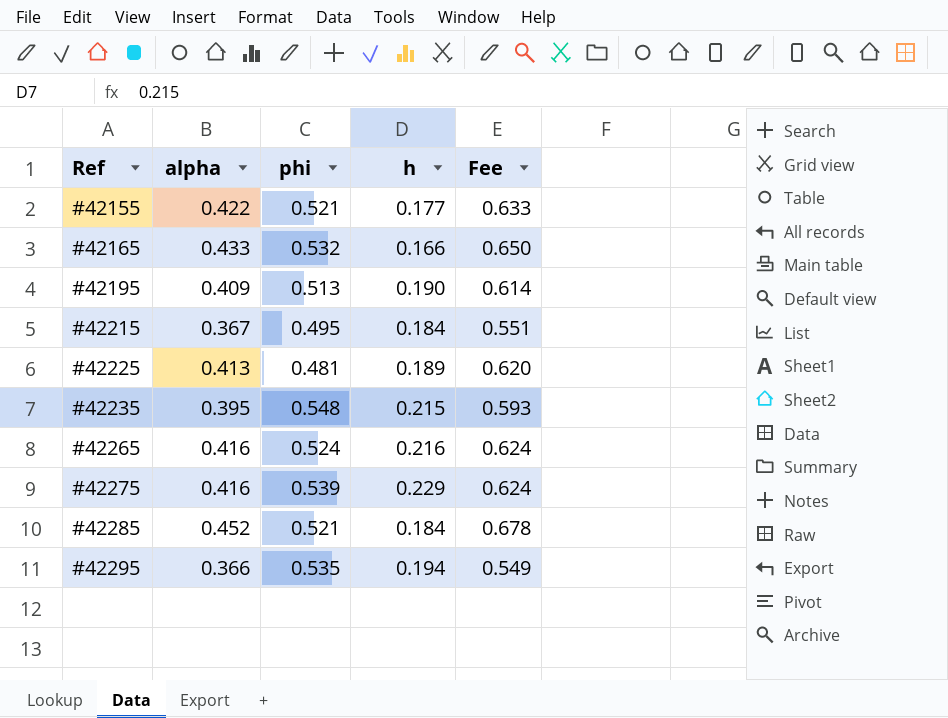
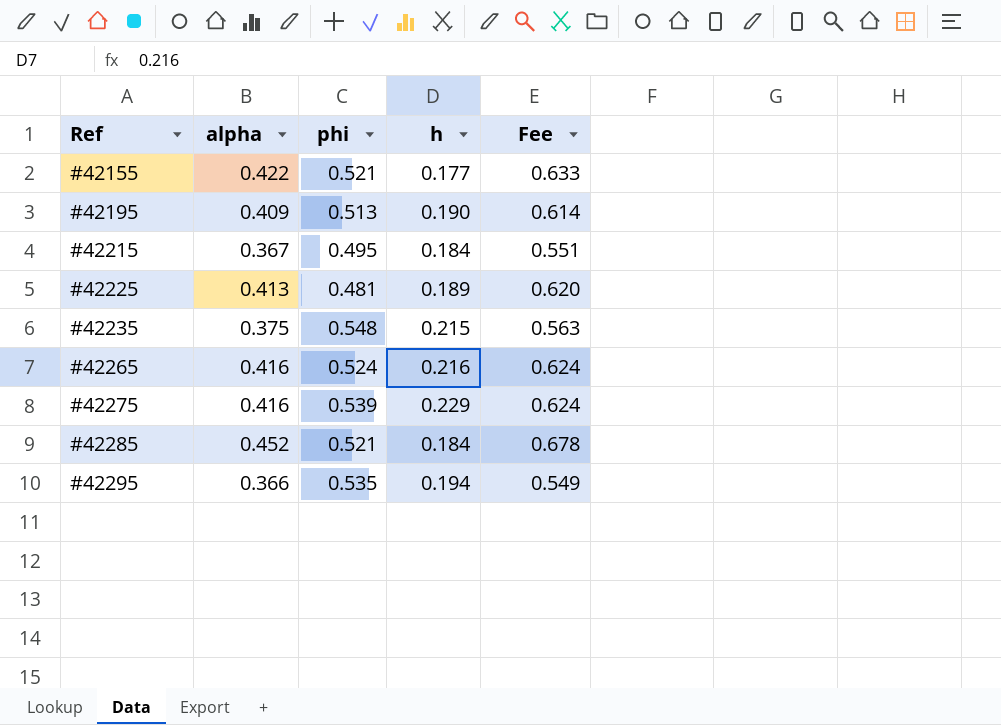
row #42165: 0.433 | 0.532 | 0.166 | 0.650 -> none
#42235 | alpha: 0.395 -> 0.375
#42235 | Fee: 0.593 -> 0.563

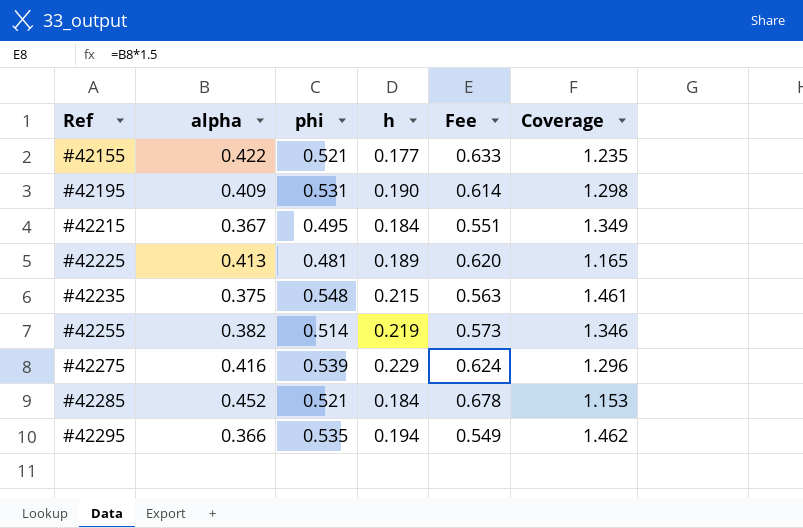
column Coverage | formula: none -> [phi] / [alpha]
row #42265: 0.416 | 0.524 | 0.216 | 0.624 -> none
#42195 | phi: 0.513 -> 0.531
row #42255: none -> 0.382 | 0.514 | 0.219 | 0.573 | 1.346

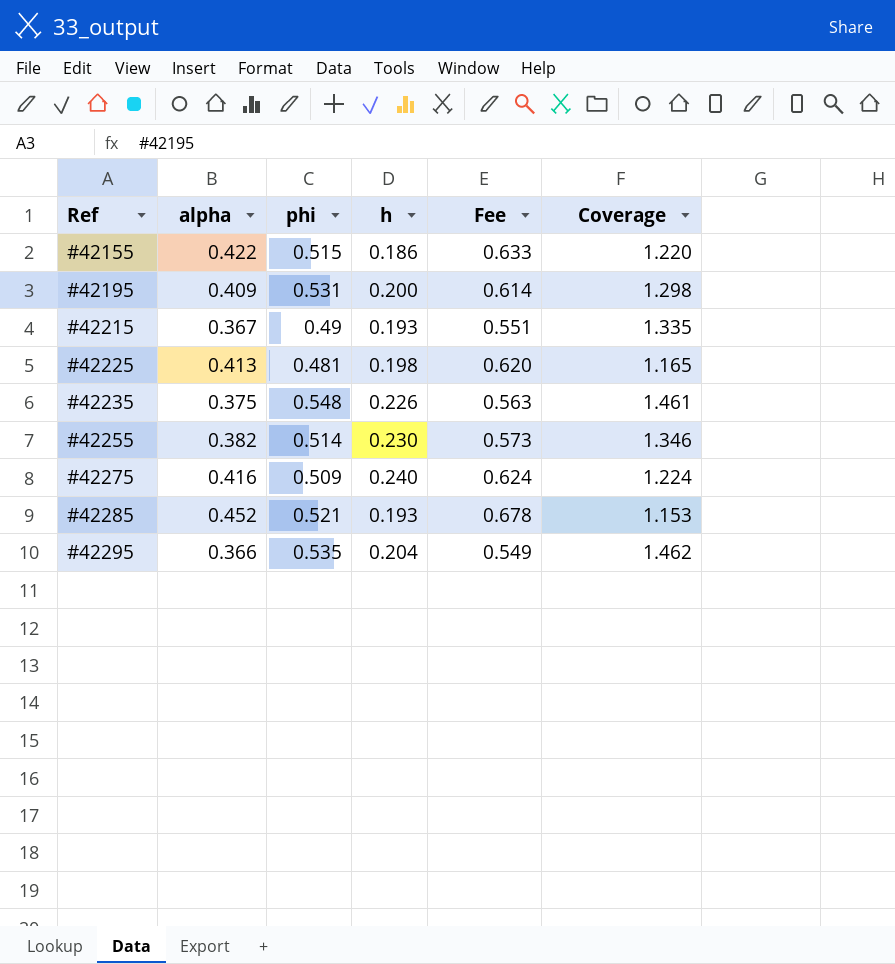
#42155 | phi: 0.521 -> 0.515
#42155 | h: 0.177 -> 0.186
#42155 | Coverage: 1.235 -> 1.220
#42195 | h: 0.190 -> 0.200
#42215 | phi: 0.495 -> 0.49
#42215 | h: 0.184 -> 0.193
#42215 | Coverage: 1.349 -> 1.335
#42225 | h: 0.189 -> 0.198
#42235 | h: 0.215 -> 0.226
#42255 | h: 0.219 -> 0.230
#42275 | phi: 0.539 -> 0.509
#42275 | h: 0.229 -> 0.240
#42275 | Coverage: 1.296 -> 1.224
#42285 | h: 0.184 -> 0.193
#42295 | h: 0.194 -> 0.204

